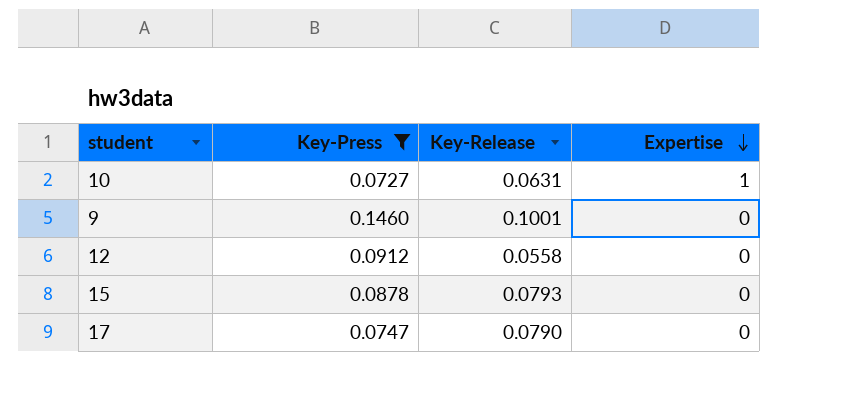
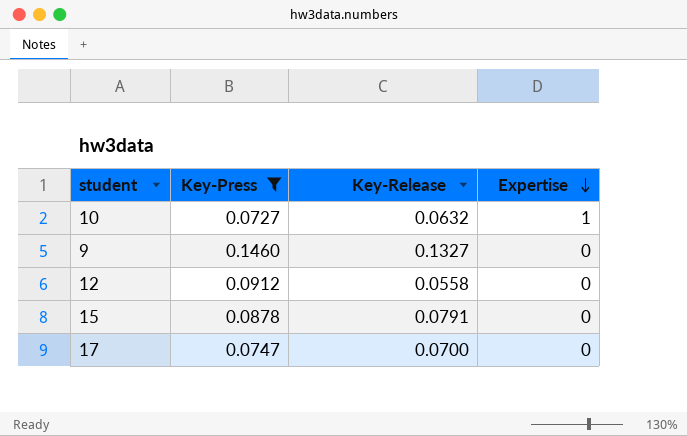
10 | Key-Release: 0.0631 -> 0.0632
9 | Key-Release: 0.1001 -> 0.1327
15 | Key-Release: 0.0793 -> 0.0791
17 | Key-Release: 0.0790 -> 0.0700

